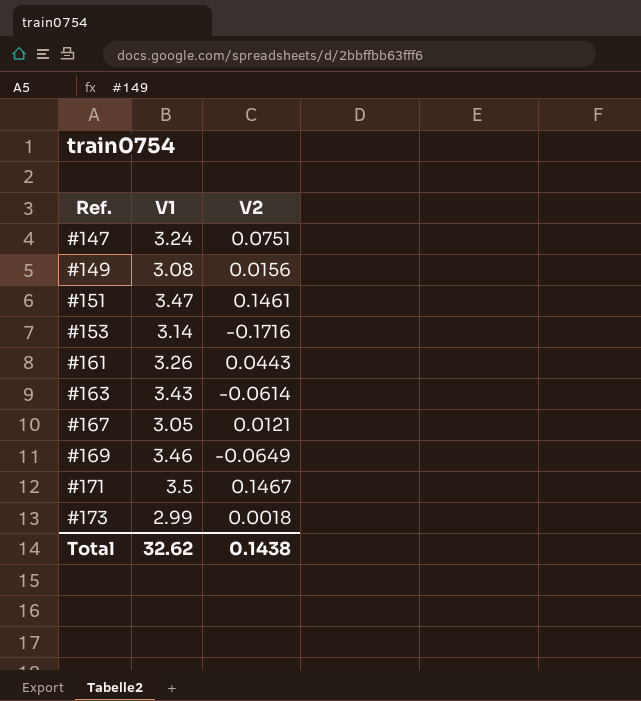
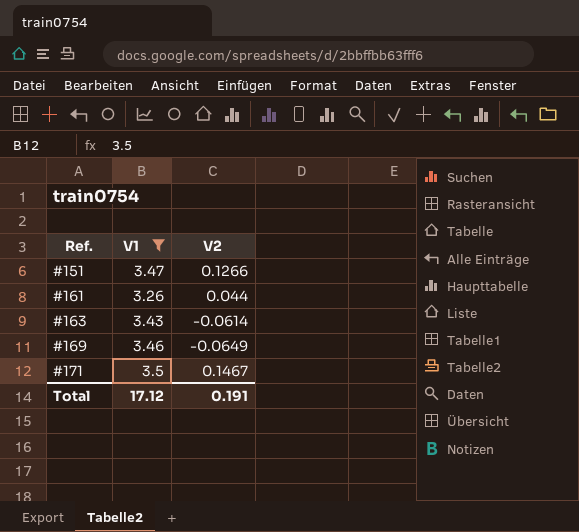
filter: none -> V1 >= 3.26
#151 | V2: 0.1461 -> 0.1266
#161 | V2: 0.0443 -> 0.044
Total | V1: 32.62 -> 17.12
Total | V2: 0.1438 -> 0.191

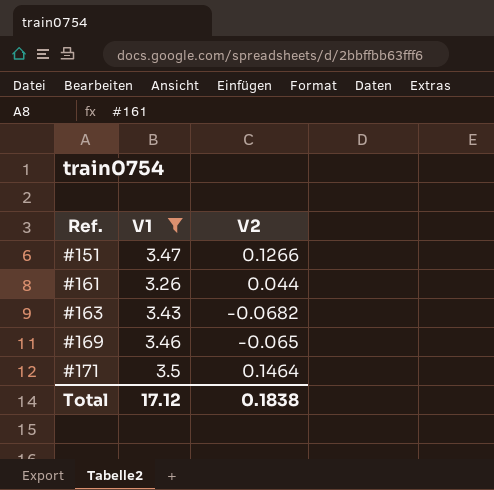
#163 | V2: -0.0614 -> -0.0682
#169 | V2: -0.0649 -> -0.065
#171 | V2: 0.1467 -> 0.1464
Total | V2: 0.191 -> 0.1838

